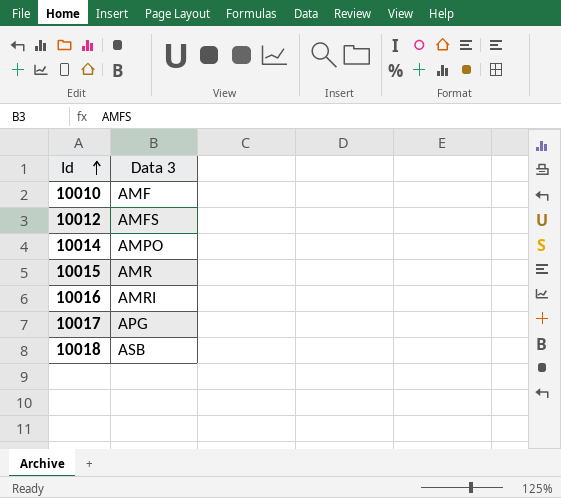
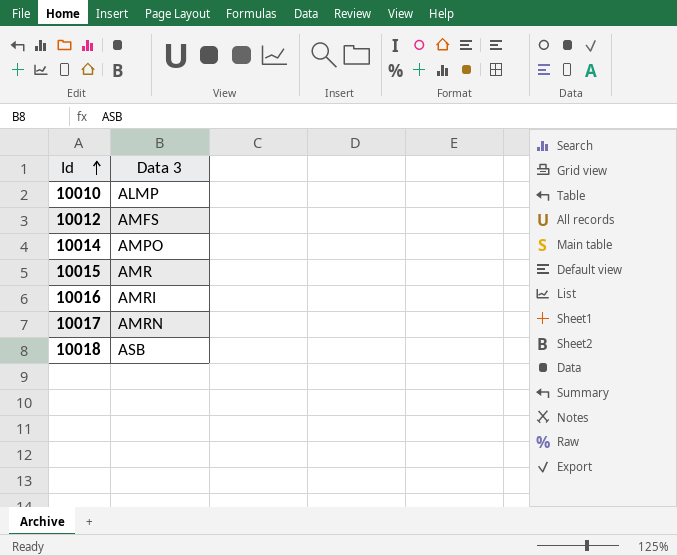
10010 | Data 3: AMF -> ALMP
10017 | Data 3: APG -> AMRN

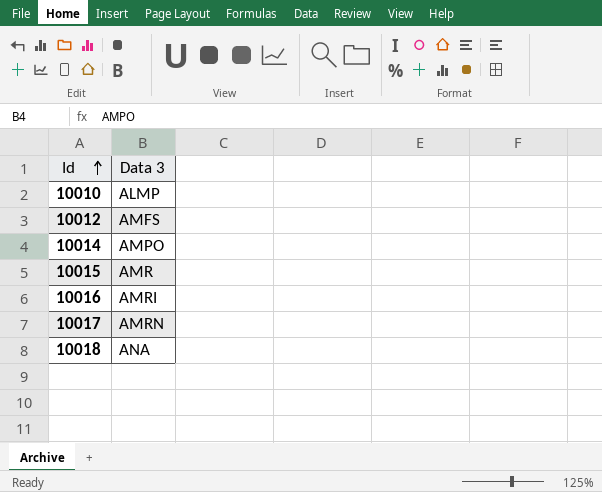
10018 | Data 3: ASB -> ANA

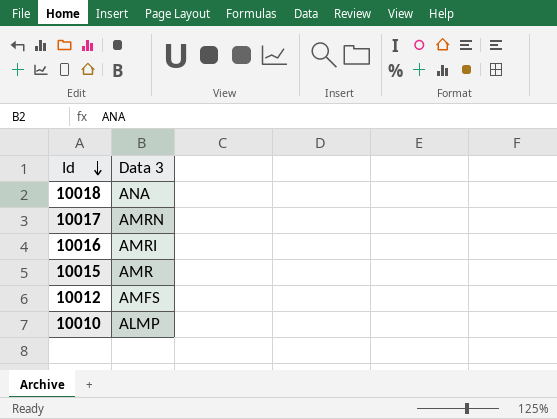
row order: Id ascending -> Id descending
row 10014: AMPO -> none

